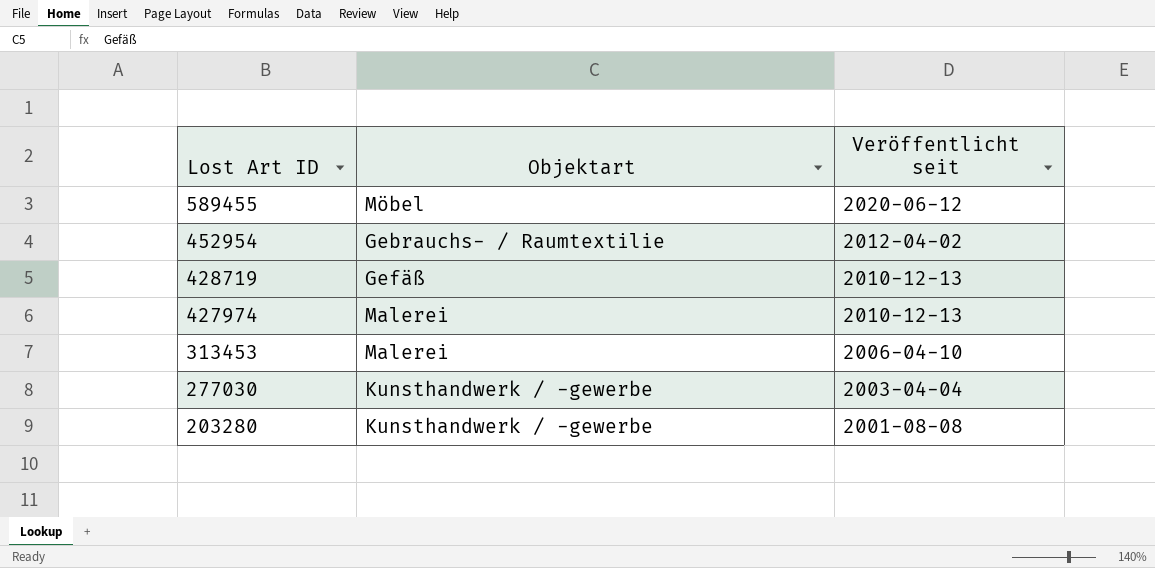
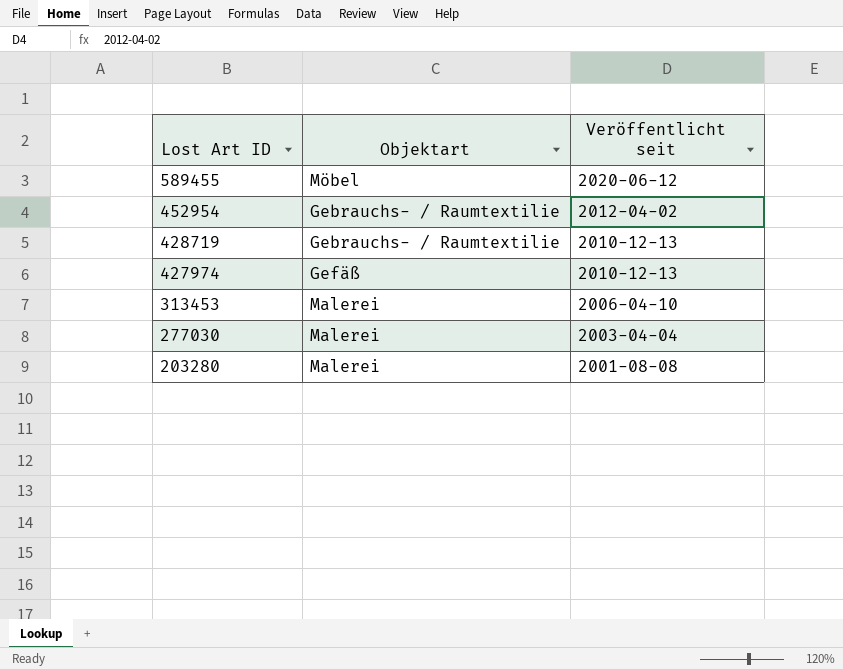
428719 | Objektart: Gefäß -> Gebrauchs- / Raumtextilie
427974 | Objektart: Malerei -> Gefäß
277030 | Objektart: Kunsthandwerk / -gewerbe -> Malerei
203280 | Objektart: Kunsthandwerk / -gewerbe -> Malerei

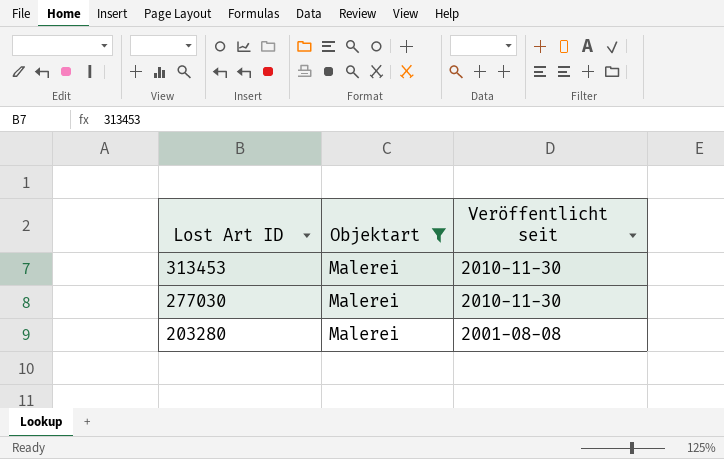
filter: none -> Objektart = Malerei
313453 | Veröffentlicht seit: 2006-04-10 -> 2010-11-30
277030 | Veröffentlicht seit: 2003-04-04 -> 2010-11-30

